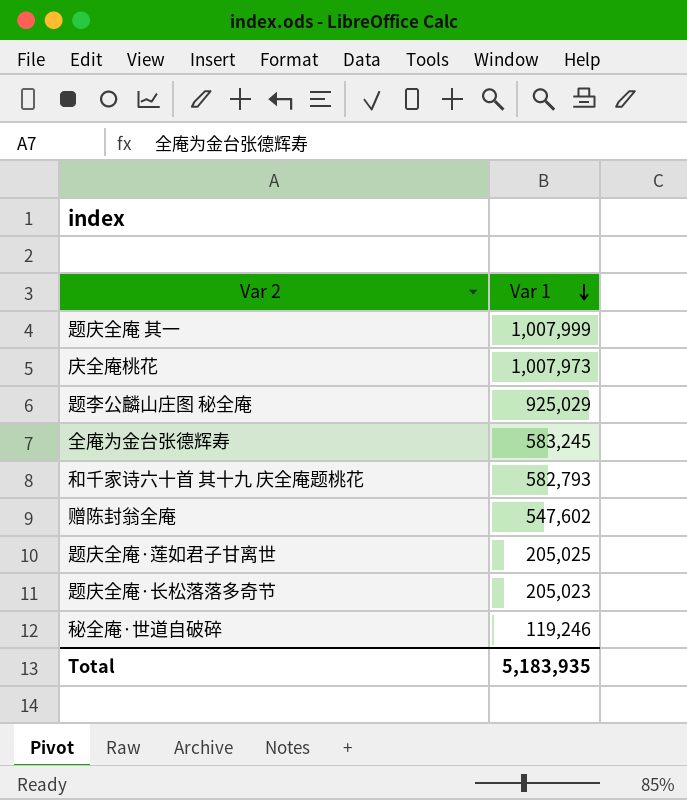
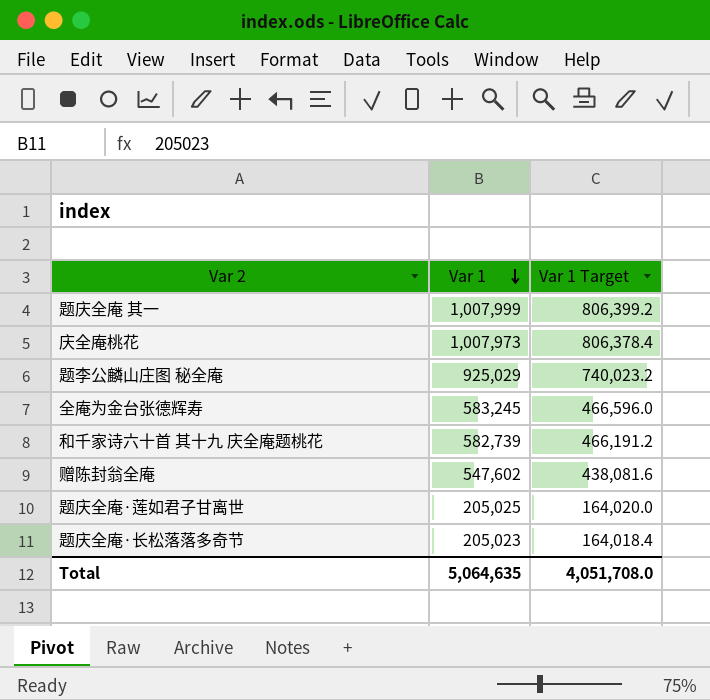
column Var 1 Target | formula: none -> [Var 1] * 0.8
row 秘全庵·世道自破碎: 119,246 -> none
和千家诗六十首 其十九 庆全庵题桃花 | Var 1: 582,793 -> 582,739
Total | Var 1: 5,183,935 -> 5,064,635

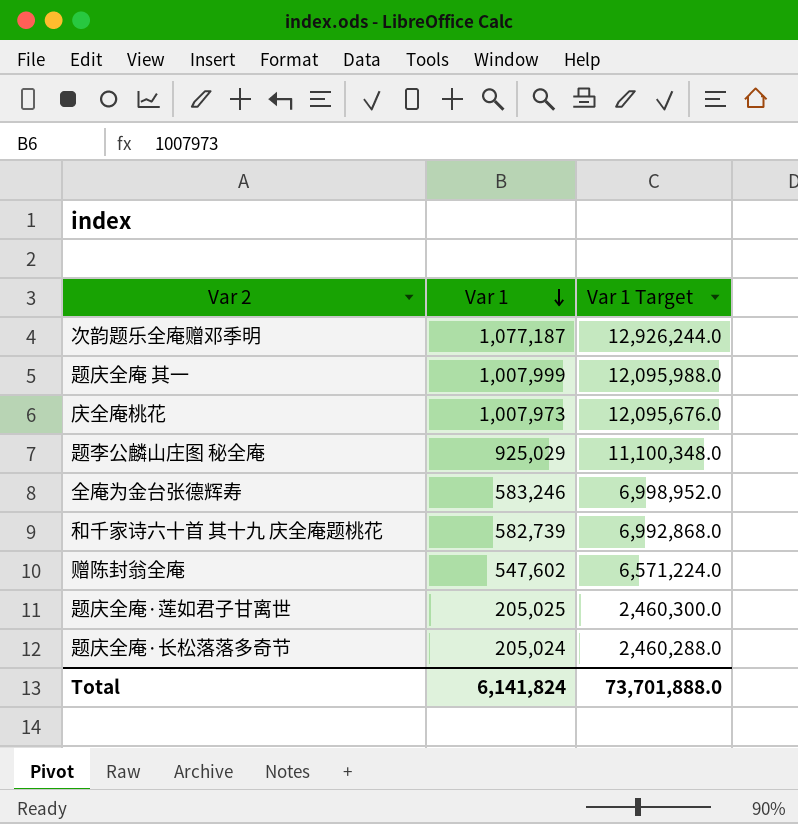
column Var 1 Target | formula: [Var 1] * 0.8 -> [Var 1] * 12
row 次韵题乐全庵赠邓季明: none -> 1,077,187 | 12,926,244.0
全庵为金台张德辉寿 | Var 1: 583,245 -> 583,246
题庆全庵·长松落落多奇节 | Var 1: 205,023 -> 205,024
Total | Var 1: 5,064,635 -> 6,141,824
Total | Var 1 Target: 4,051,708.0 -> 73,701,888.0

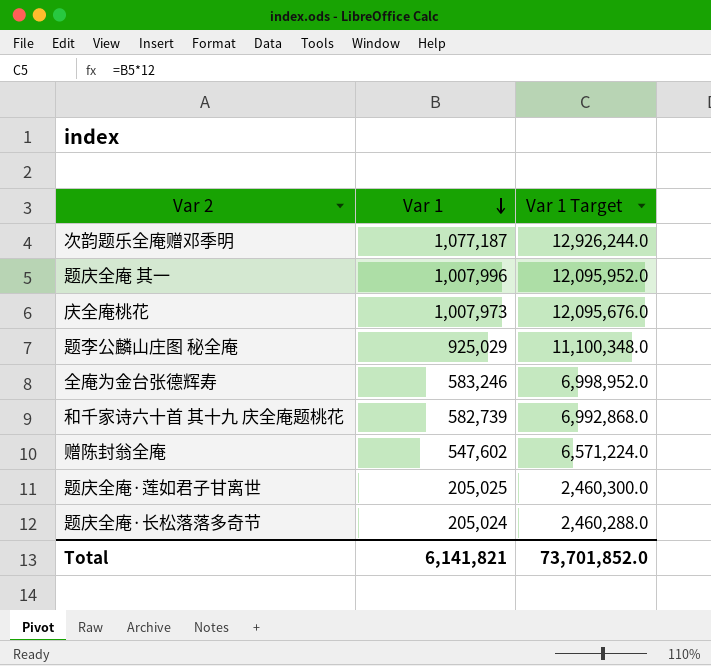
题庆全庵 其一 | Var 1: 1,007,999 -> 1,007,996
题庆全庵 其一 | Var 1 Target: 12,095,988.0 -> 12,095,952.0
Total | Var 1: 6,141,824 -> 6,141,821
Total | Var 1 Target: 73,701,888.0 -> 73,701,852.0

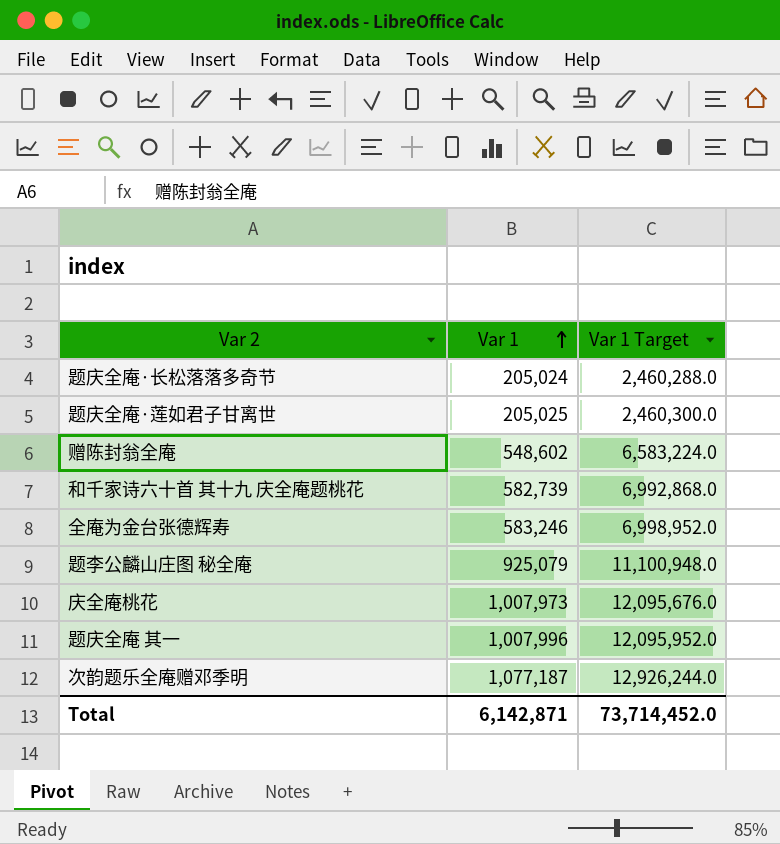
row order: Var 1 descending -> Var 1 ascending
赠陈封翁全庵 | Var 1: 547,602 -> 548,602
赠陈封翁全庵 | Var 1 Target: 6,571,224.0 -> 6,583,224.0
题李公麟山庄图 秘全庵 | Var 1: 925,029 -> 925,079
题李公麟山庄图 秘全庵 | Var 1 Target: 11,100,348.0 -> 11,100,948.0
Total | Var 1: 6,141,821 -> 6,142,871
Total | Var 1 Target: 73,701,852.0 -> 73,714,452.0

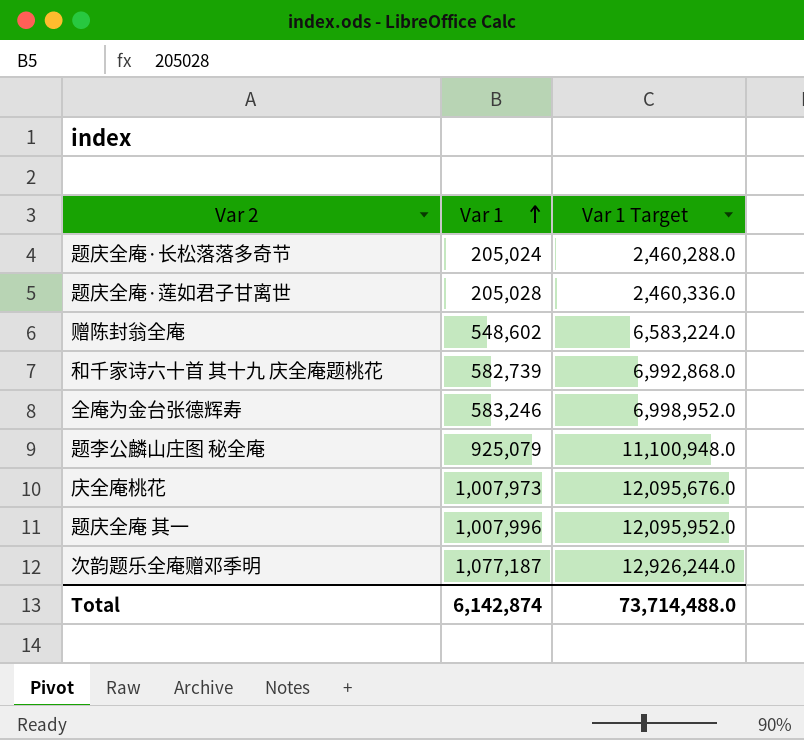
题庆全庵·莲如君子甘离世 | Var 1: 205,025 -> 205,028
题庆全庵·莲如君子甘离世 | Var 1 Target: 2,460,300.0 -> 2,460,336.0
Total | Var 1: 6,142,871 -> 6,142,874
Total | Var 1 Target: 73,714,452.0 -> 73,714,488.0

